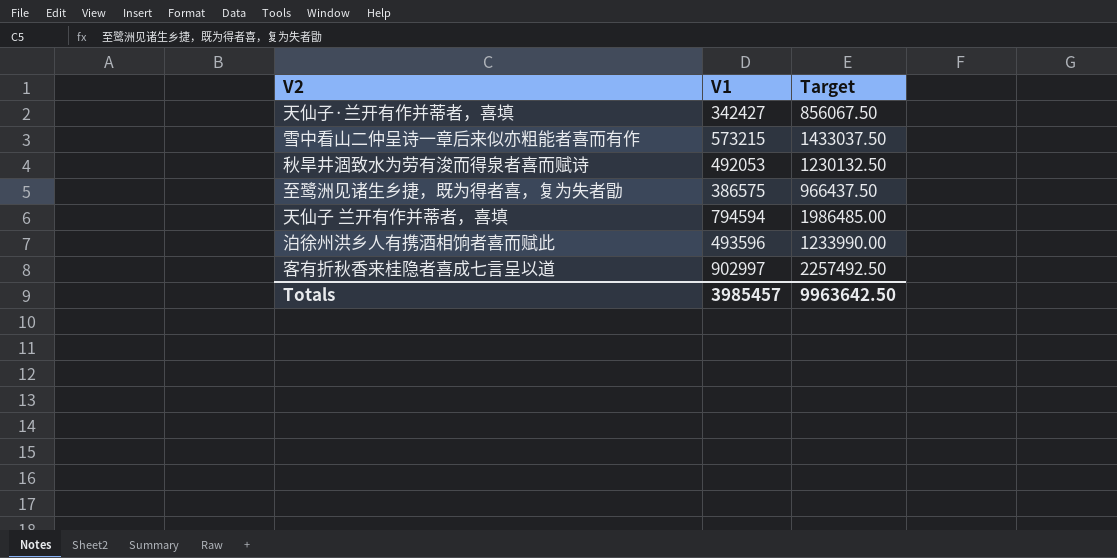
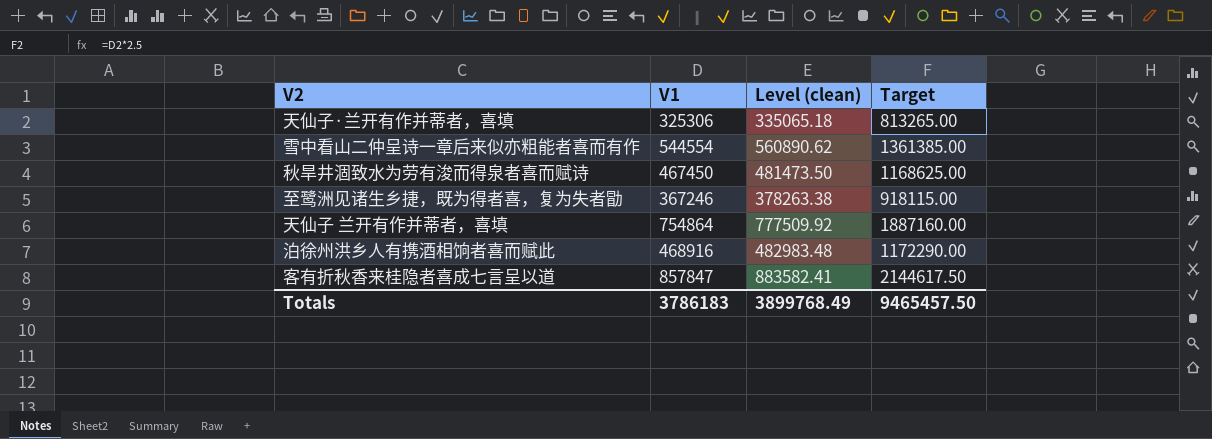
column Level (clean) | formula: none -> [V1] * 1.03
天仙子·兰开有作并蒂者，喜填 | V1: 342427 -> 325306
天仙子·兰开有作并蒂者，喜填 | Target: 856067.50 -> 813265.00
雪中看山二仲呈诗一章后来似亦粗能者喜而有作 | V1: 573215 -> 544554
雪中看山二仲呈诗一章后来似亦粗能者喜而有作 | Target: 1433037.50 -> 1361385.00
秋旱井涸致水为劳有浚而得泉者喜而赋诗 | V1: 492053 -> 467450
秋旱井涸致水为劳有浚而得泉者喜而赋诗 | Target: 1230132.50 -> 1168625.00
至鹭洲见诸生乡捷，既为得者喜，复为失者勖 | V1: 386575 -> 367246
至鹭洲见诸生乡捷，既为得者喜，复为失者勖 | Target: 966437.50 -> 918115.00
天仙子 兰开有作并蒂者，喜填 | V1: 794594 -> 754864
天仙子 兰开有作并蒂者，喜填 | Target: 1986485.00 -> 1887160.00
泊徐州洪乡人有携酒相饷者喜而赋此 | V1: 493596 -> 468916
泊徐州洪乡人有携酒相饷者喜而赋此 | Target: 1233990.00 -> 1172290.00
客有折秋香来桂隐者喜成七言呈以道 | V1: 902997 -> 857847
客有折秋香来桂隐者喜成七言呈以道 | Target: 2257492.50 -> 2144617.50
Totals | V1: 3985457 -> 3786183
Totals | Target: 9963642.50 -> 9465457.50

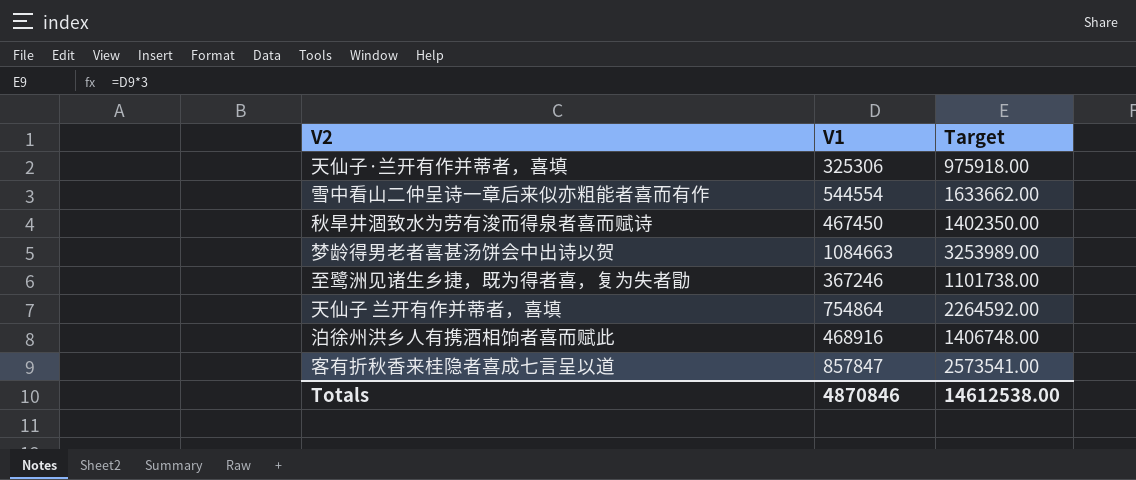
column Level (clean) | formula: [V1] * 1.03 -> none
column Target | formula: [V1] * 2.5 -> [V1] * 3
row 梦龄得男老者喜甚汤饼会中出诗以贺: none -> 1084663 | 3253989.00
Totals | V1: 3786183 -> 4870846
Totals | Target: 9465457.50 -> 14612538.00

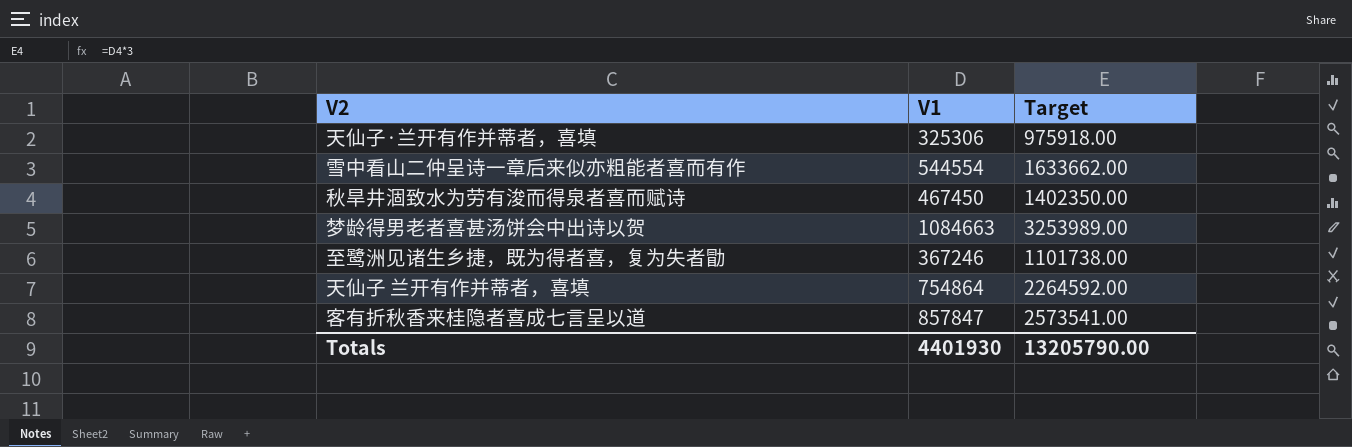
row 泊徐州洪乡人有携酒相饷者喜而赋此: 468916 | 1406748.00 -> none
Totals | V1: 4870846 -> 4401930
Totals | Target: 14612538.00 -> 13205790.00

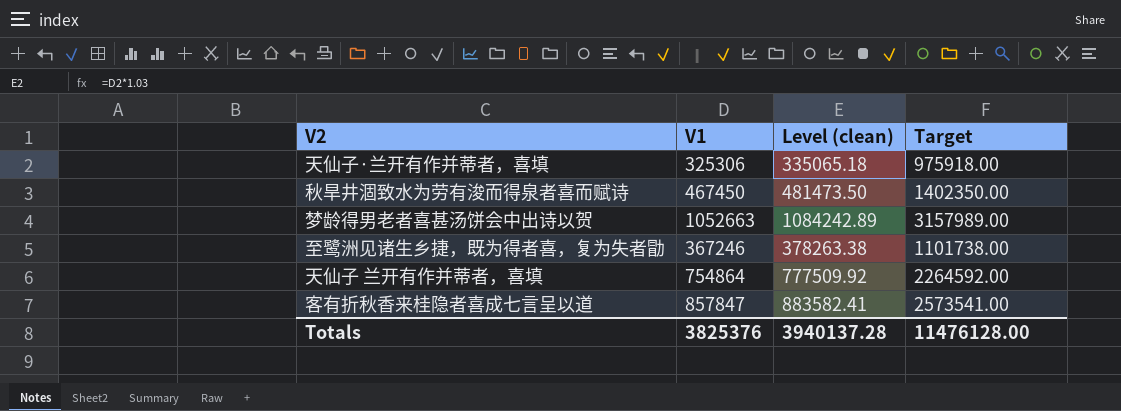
column Level (clean) | formula: none -> [V1] * 1.03
row 雪中看山二仲呈诗一章后来似亦粗能者喜而有作: 544554 | 1633662.00 -> none
梦龄得男老者喜甚汤饼会中出诗以贺 | V1: 1084663 -> 1052663
梦龄得男老者喜甚汤饼会中出诗以贺 | Target: 3253989.00 -> 3157989.00
Totals | V1: 4401930 -> 3825376
Totals | Target: 13205790.00 -> 11476128.00

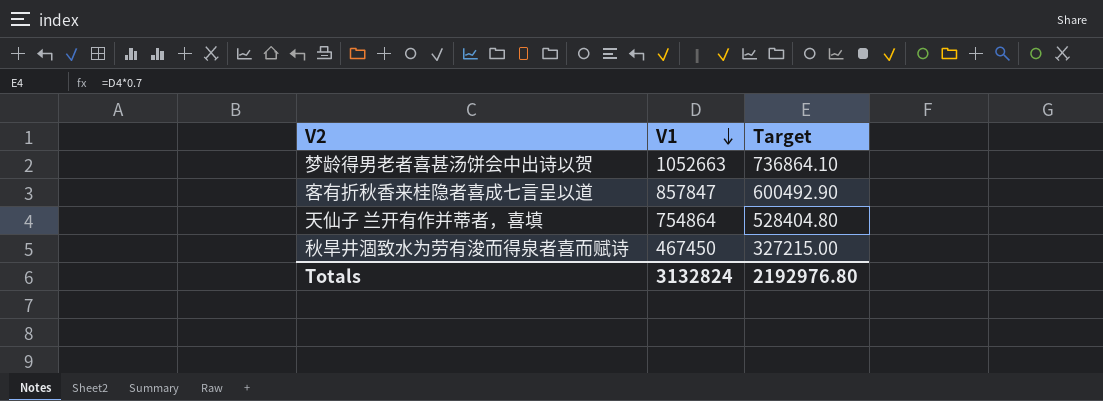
row order: none -> V1 descending
column Level (clean) | formula: [V1] * 1.03 -> none
column Target | formula: [V1] * 3 -> [V1] * 0.7
row 天仙子·兰开有作并蒂者，喜填: 325306 | 335065.18 | 975918.00 -> none
row 至鹭洲见诸生乡捷，既为得者喜，复为失者勖: 367246 | 378263.38 | 1101738.00 -> none
Totals | V1: 3825376 -> 3132824
Totals | Target: 11476128.00 -> 2192976.80

